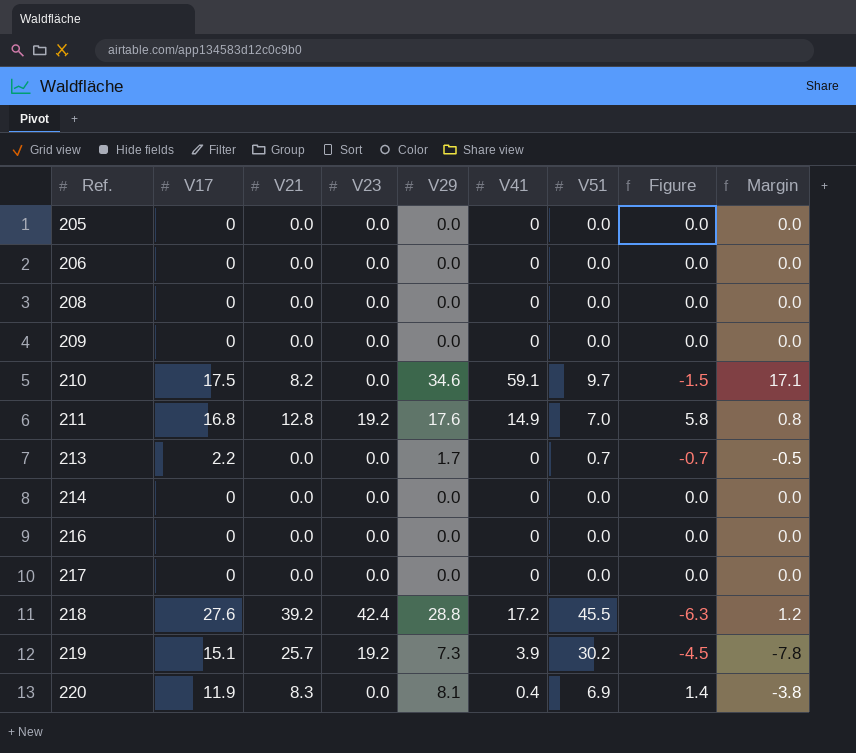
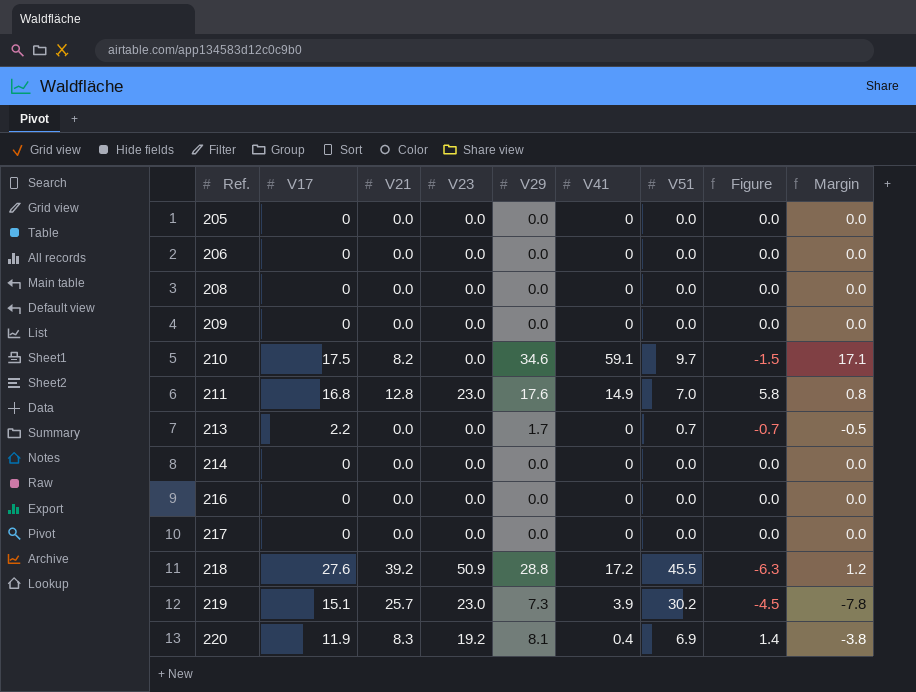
211 | V23: 19.2 -> 23.0
218 | V23: 42.4 -> 50.9
219 | V23: 19.2 -> 23.0
220 | V23: 0.0 -> 19.2

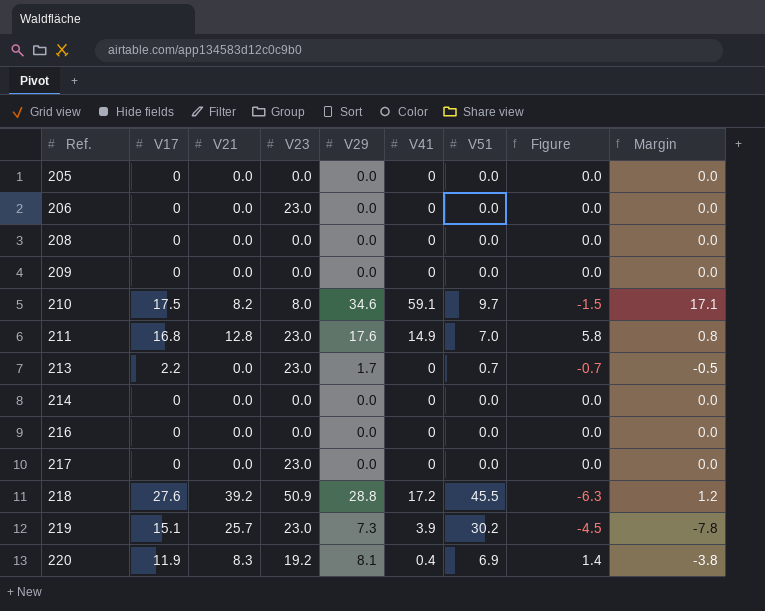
206 | V23: 0.0 -> 23.0
210 | V23: 0.0 -> 8.0
213 | V23: 0.0 -> 23.0
217 | V23: 0.0 -> 23.0

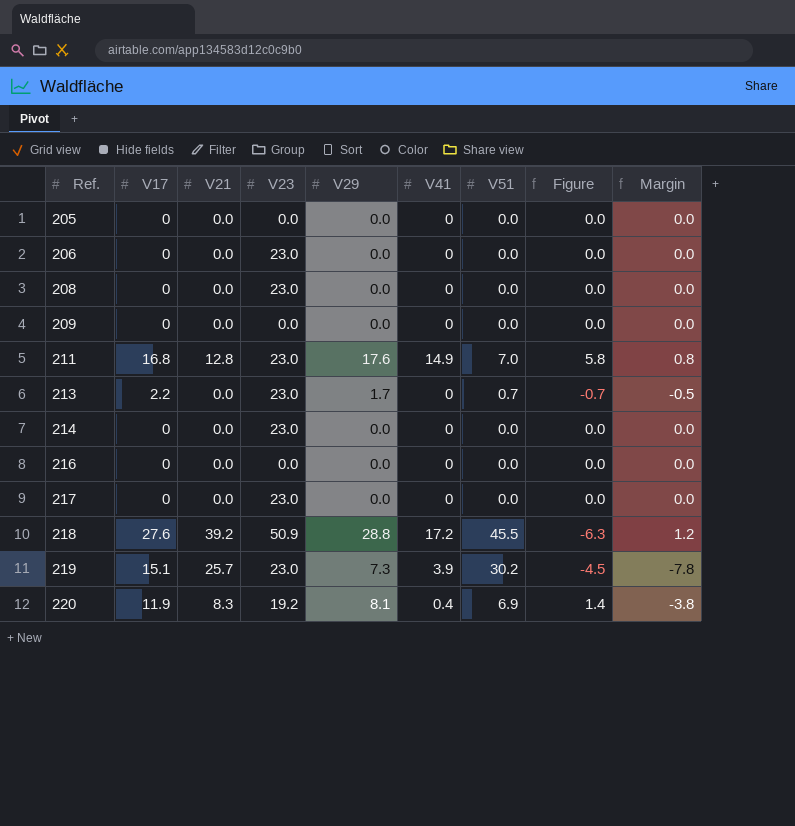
row 210: 17.5 | 8.2 | 8.0 | 34.6 | 59.1 | 9.7 | -1.5 | 17.1 -> none
208 | V23: 0.0 -> 23.0
214 | V23: 0.0 -> 23.0

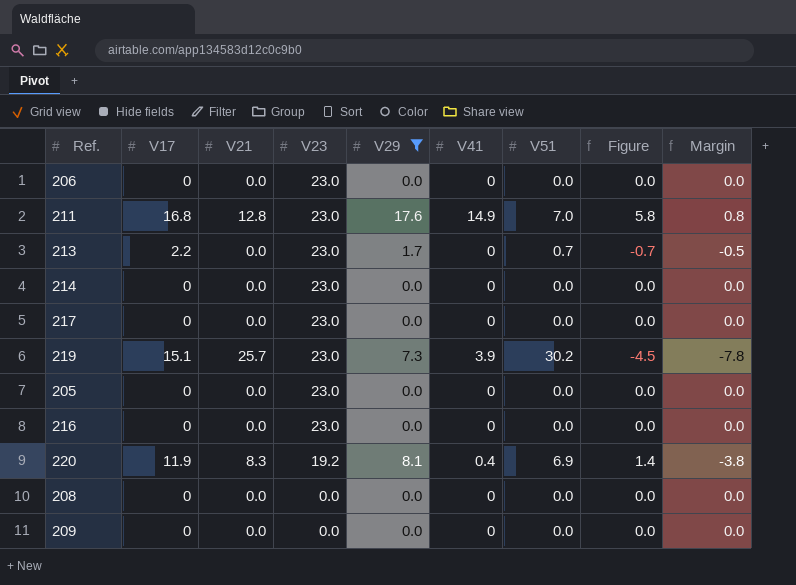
filter: none -> V29 != 28.8
row order: Ref. ascending -> V23 descending
205 | V23: 0.0 -> 23.0
216 | V23: 0.0 -> 23.0
208 | V23: 23.0 -> 0.0

